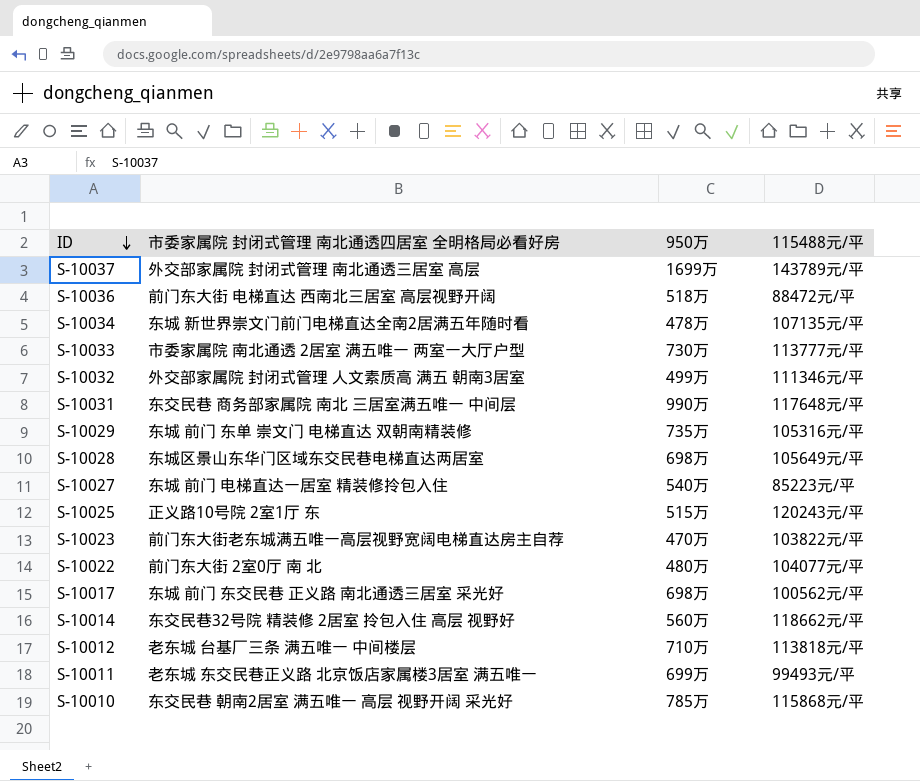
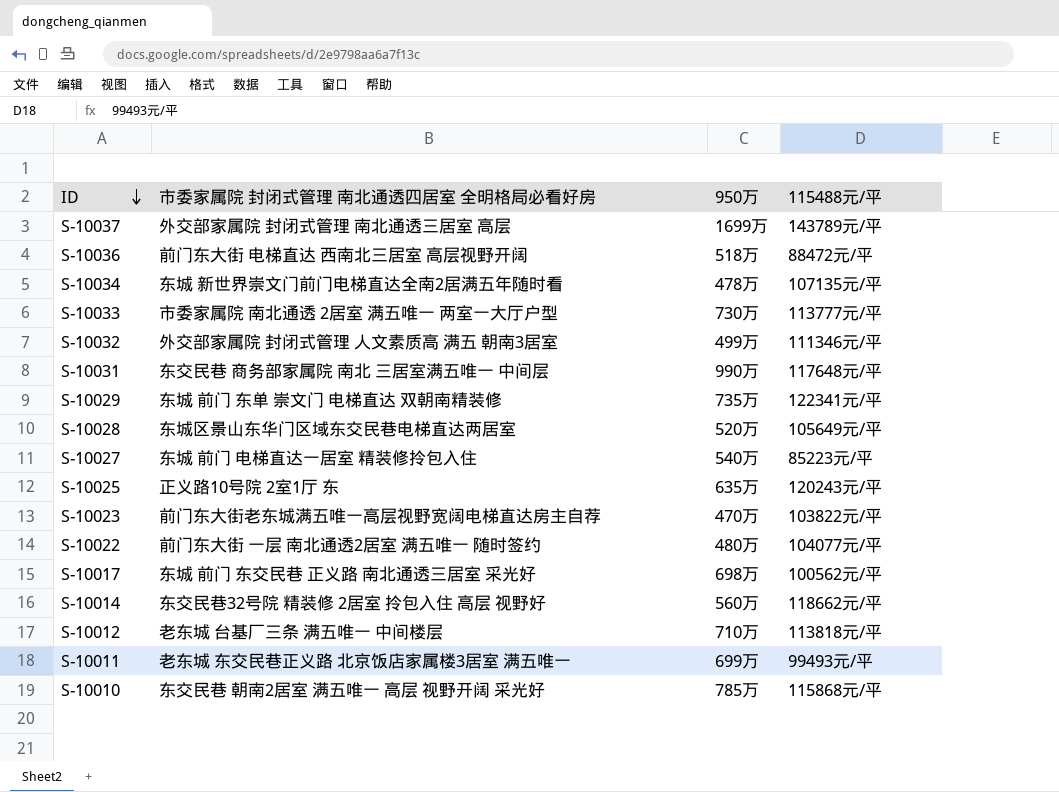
S-10029 | 115488元/平: 105316元/平 -> 122341元/平
S-10028 | 950万: 698万 -> 520万
S-10025 | 950万: 515万 -> 635万
S-10022 | 市委家属院 封闭式管理 南北通透四居室 全明格局必看好房: 前门东大街 2室0厅 南 北 -> 前门东大街 一层 南北通透2居室 满五唯一 随时签约

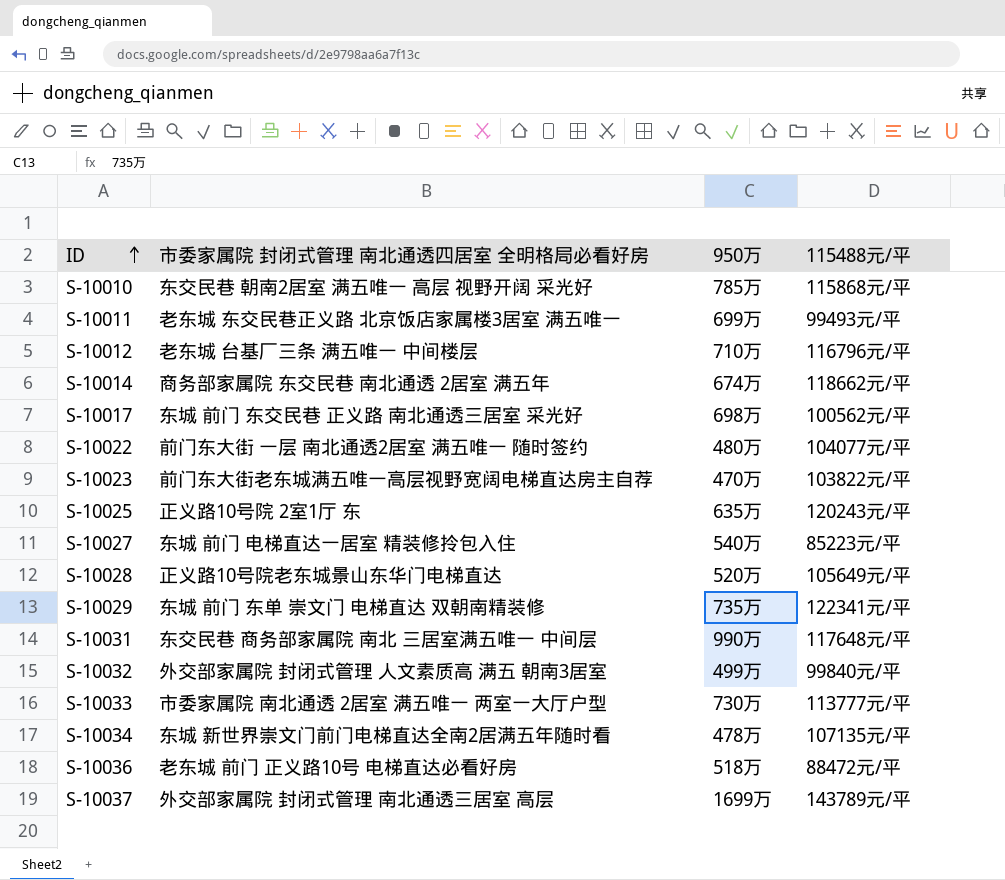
row order: ID descending -> ID ascending
S-10012 | 115488元/平: 113818元/平 -> 116796元/平
S-10014 | 市委家属院 封闭式管理 南北通透四居室 全明格局必看好房: 东交民巷32号院 精装修 2居室 拎包入住 高层 视野好 -> 商务部家属院 东交民巷 南北通透 2居室 满五年
S-10014 | 950万: 560万 -> 674万
S-10028 | 市委家属院 封闭式管理 南北通透四居室 全明格局必看好房: 东城区景山东华门区域东交民巷电梯直达两居室 -> 正义路10号院老东城景山东华门电梯直达
S-10032 | 115488元/平: 111346元/平 -> 99840元/平
S-10036 | 市委家属院 封闭式管理 南北通透四居室 全明格局必看好房: 前门东大街 电梯直达 西南北三居室 高层视野开阔 -> 老东城 前门 正义路10号 电梯直达必看好房

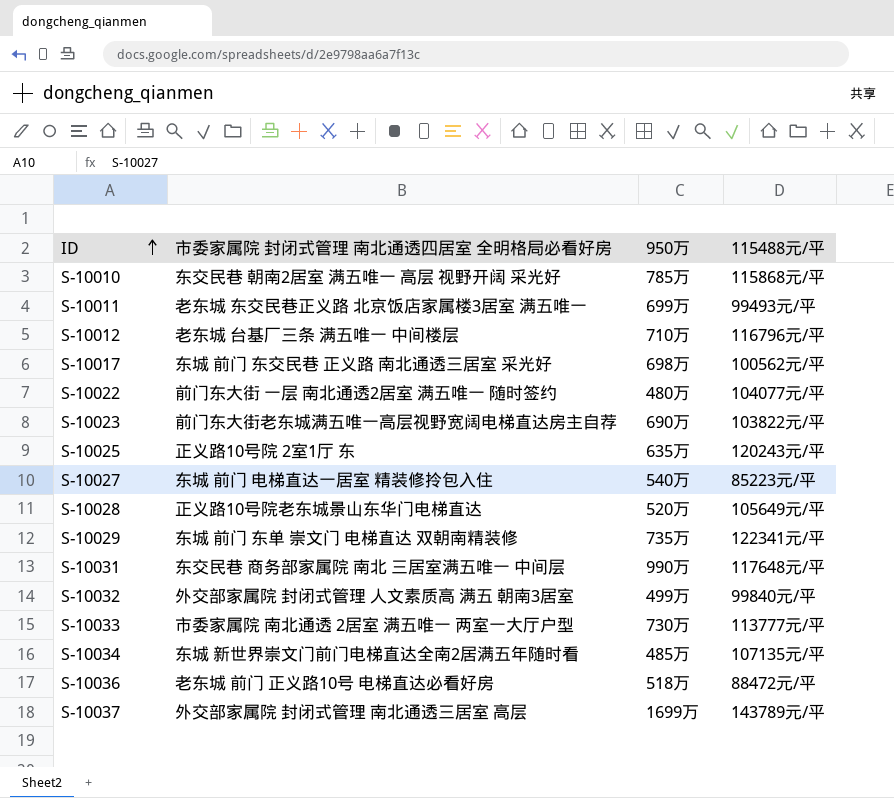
row S-10014: 商务部家属院 东交民巷 南北通透 2居室 满五年 | 674万 | 118662元/平 -> none
S-10023 | 950万: 470万 -> 690万
S-10034 | 950万: 478万 -> 485万

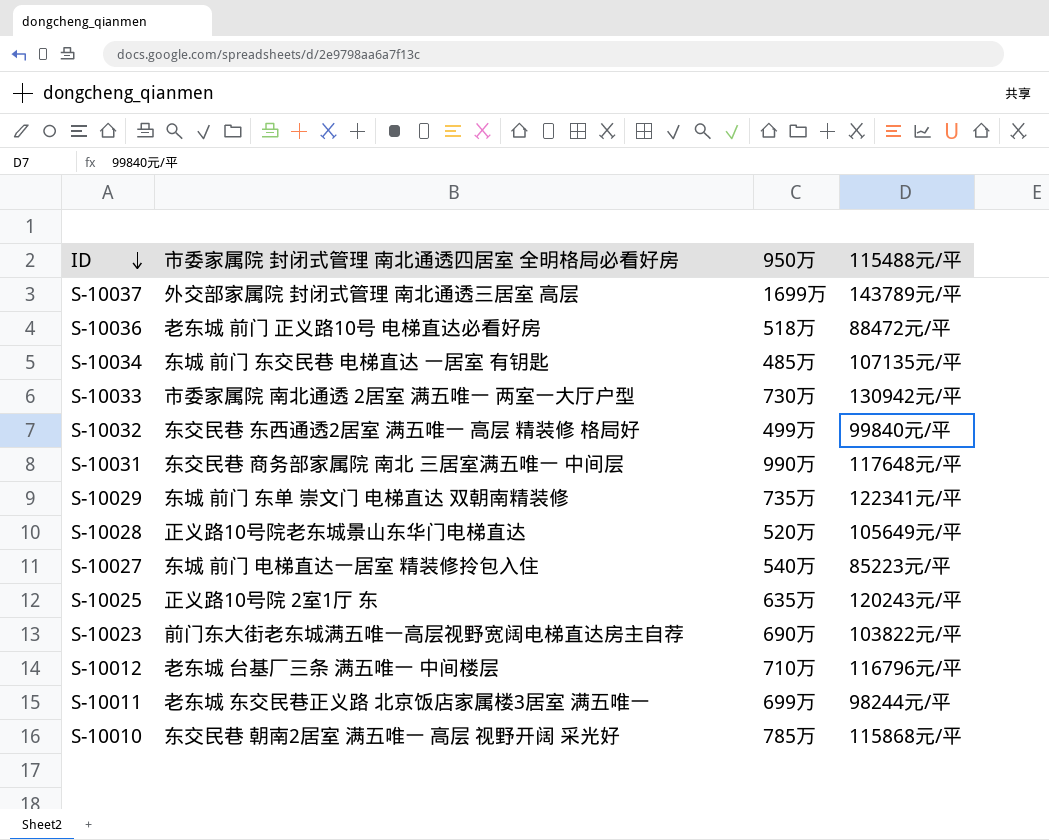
row order: ID ascending -> ID descending
row S-10017: 东城 前门 东交民巷 正义路 南北通透三居室 采光好 | 698万 | 100562元/平 -> none
row S-10022: 前门东大街 一层 南北通透2居室 满五唯一 随时签约 | 480万 | 104077元/平 -> none
S-10034 | 市委家属院 封闭式管理 南北通透四居室 全明格局必看好房: 东城 新世界崇文门前门电梯直达全南2居满五年随时看 -> 东城 前门 东交民巷 电梯直达 一居室 有钥匙
S-10033 | 115488元/平: 113777元/平 -> 130942元/平
S-10032 | 市委家属院 封闭式管理 南北通透四居室 全明格局必看好房: 外交部家属院 封闭式管理 人文素质高 满五 朝南3居室 -> 东交民巷 东西通透2居室 满五唯一 高层 精装修 格局好
S-10011 | 115488元/平: 99493元/平 -> 98244元/平

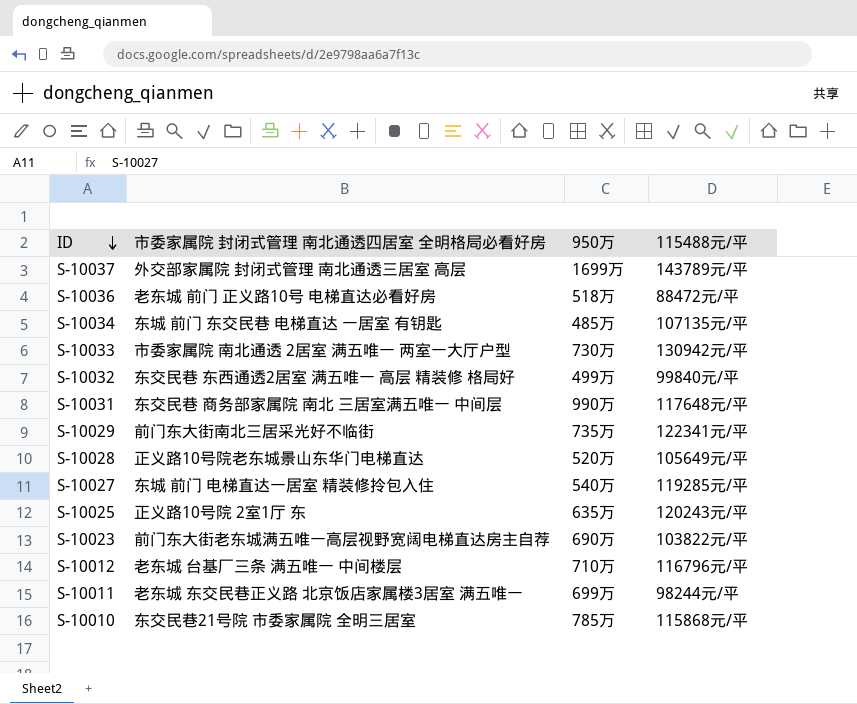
S-10029 | 市委家属院 封闭式管理 南北通透四居室 全明格局必看好房: 东城 前门 东单 崇文门 电梯直达 双朝南精装修 -> 前门东大街南北三居采光好不临街
S-10027 | 115488元/平: 85223元/平 -> 119285元/平
S-10010 | 市委家属院 封闭式管理 南北通透四居室 全明格局必看好房: 东交民巷 朝南2居室 满五唯一 高层 视野开阔 采光好 -> 东交民巷21号院 市委家属院 全明三居室

